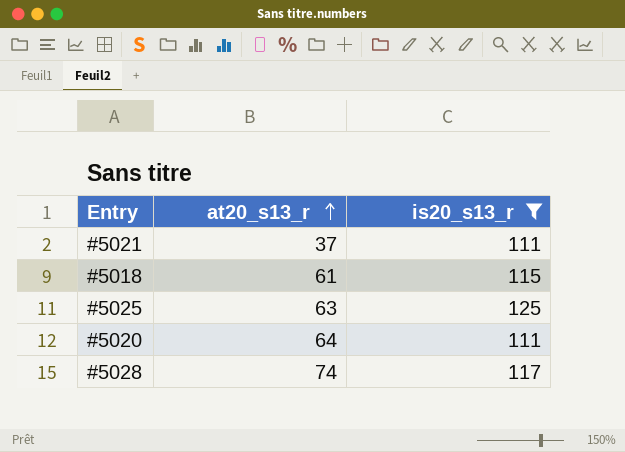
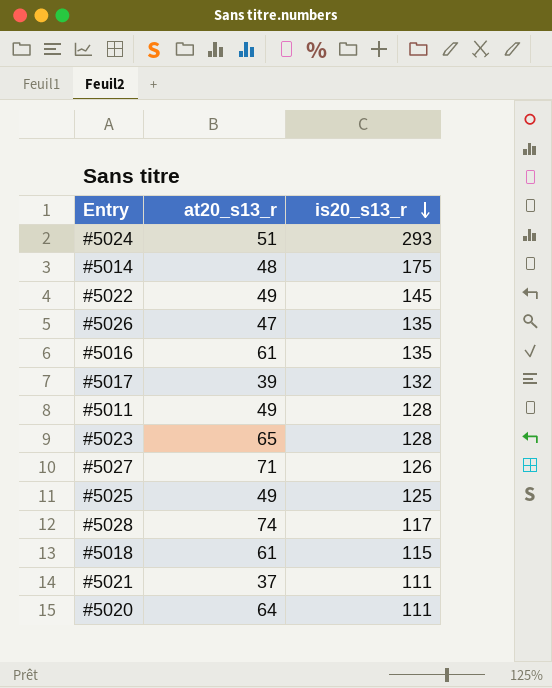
filter: is20_s13_r <= 125 -> none
row order: at20_s13_r ascending -> is20_s13_r descending
#5025 | at20_s13_r: 63 -> 49

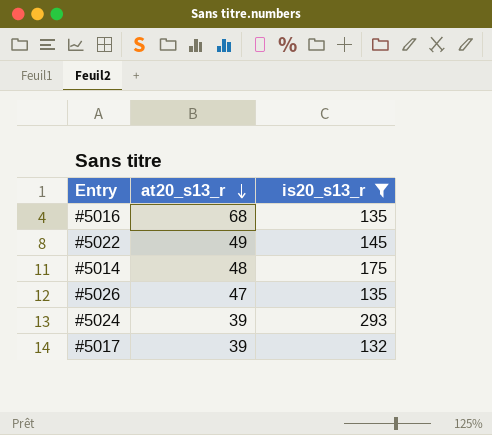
filter: none -> is20_s13_r >= 132
row order: is20_s13_r descending -> at20_s13_r descending
#5016 | at20_s13_r: 61 -> 68
#5024 | at20_s13_r: 51 -> 39

